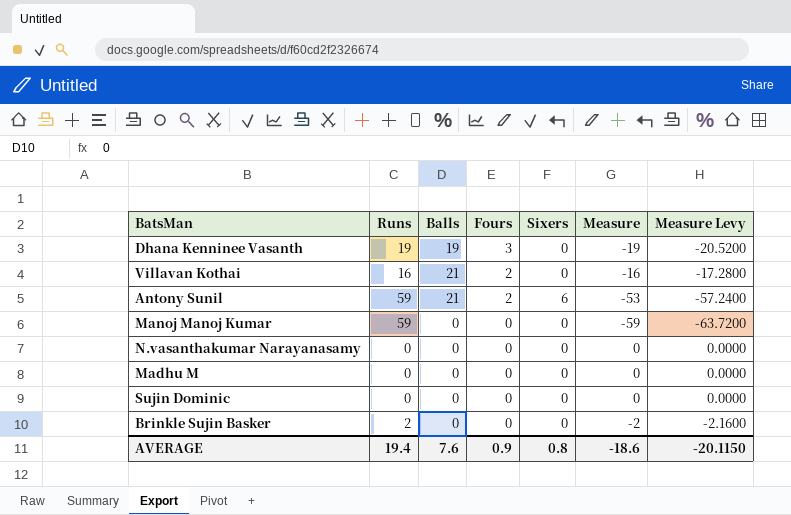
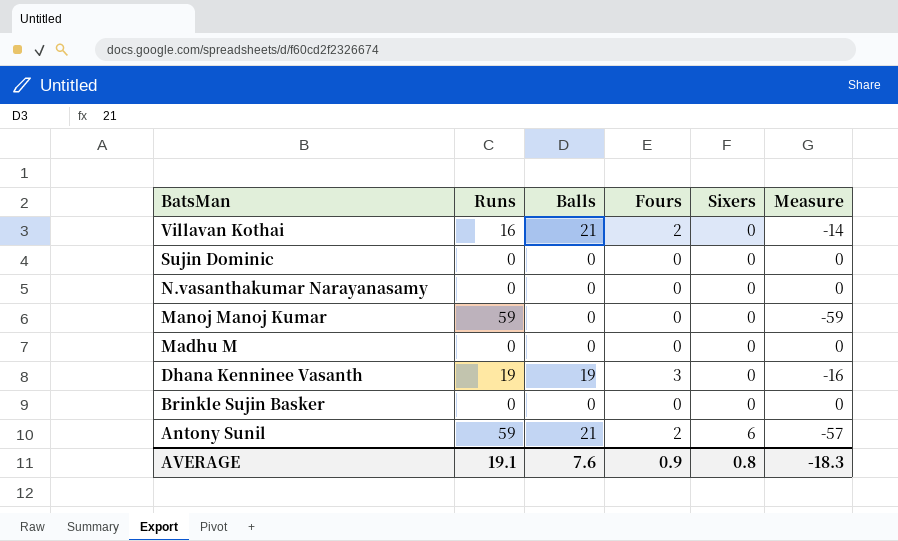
row order: Fours descending -> BatsMan descending
column Measure Levy | formula: [Measure] * 1.08 -> none
column Measure | formula: [Sixers] - [Runs] -> [Fours] - [Runs]
Brinkle Sujin Basker | Runs: 2 -> 0
AVERAGE | Runs: 19.4 -> 19.1
AVERAGE | Measure: -18.6 -> -18.3

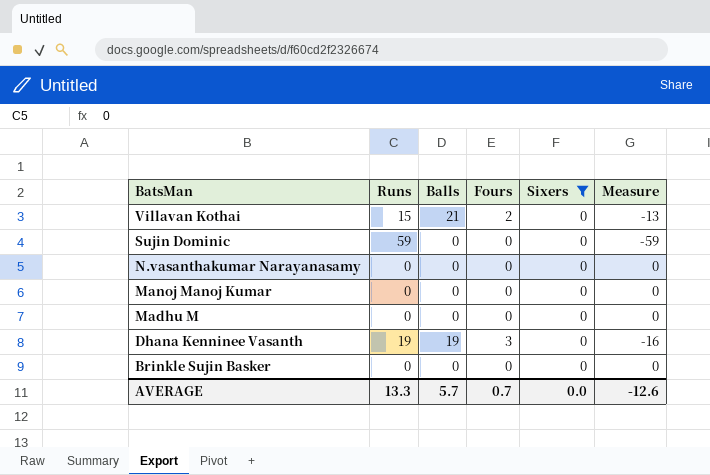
filter: none -> Sixers = 0
Villavan Kothai | Runs: 16 -> 15
Villavan Kothai | Measure: -14 -> -13
Sujin Dominic | Runs: 0 -> 59
Sujin Dominic | Measure: 0 -> -59
Manoj Manoj Kumar | Runs: 59 -> 0
Manoj Manoj Kumar | Measure: -59 -> 0
AVERAGE | Runs: 19.1 -> 13.3
AVERAGE | Balls: 7.6 -> 5.7
AVERAGE | Fours: 0.9 -> 0.7
AVERAGE | Sixers: 0.8 -> 0.0
AVERAGE | Measure: -18.3 -> -12.6

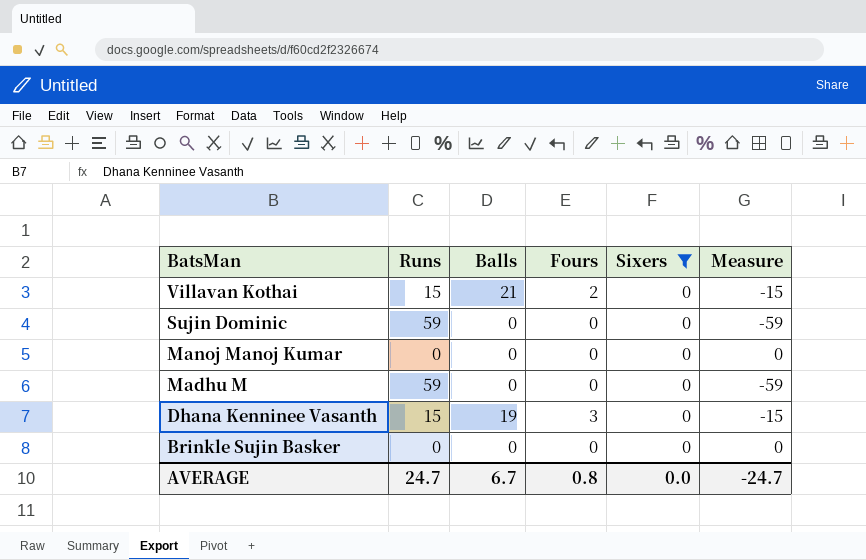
column Measure | formula: [Fours] - [Runs] -> [Sixers] - [Runs]
row N.vasanthakumar Narayanasamy: 0 | 0 | 0 | 0 | 0 -> none
Madhu M | Runs: 0 -> 59
Dhana Kenninee Vasanth | Runs: 19 -> 15
AVERAGE | Runs: 13.3 -> 24.7
AVERAGE | Balls: 5.7 -> 6.7
AVERAGE | Fours: 0.7 -> 0.8
AVERAGE | Measure: -12.6 -> -24.7

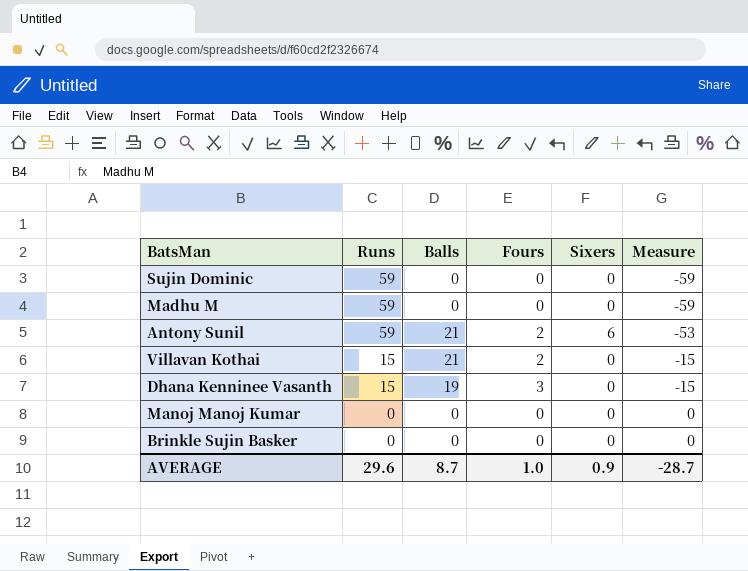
filter: Sixers = 0 -> none
row order: BatsMan descending -> Runs descending
AVERAGE | Runs: 24.7 -> 29.6
AVERAGE | Balls: 6.7 -> 8.7
AVERAGE | Fours: 0.8 -> 1.0
AVERAGE | Sixers: 0.0 -> 0.9
AVERAGE | Measure: -24.7 -> -28.7

